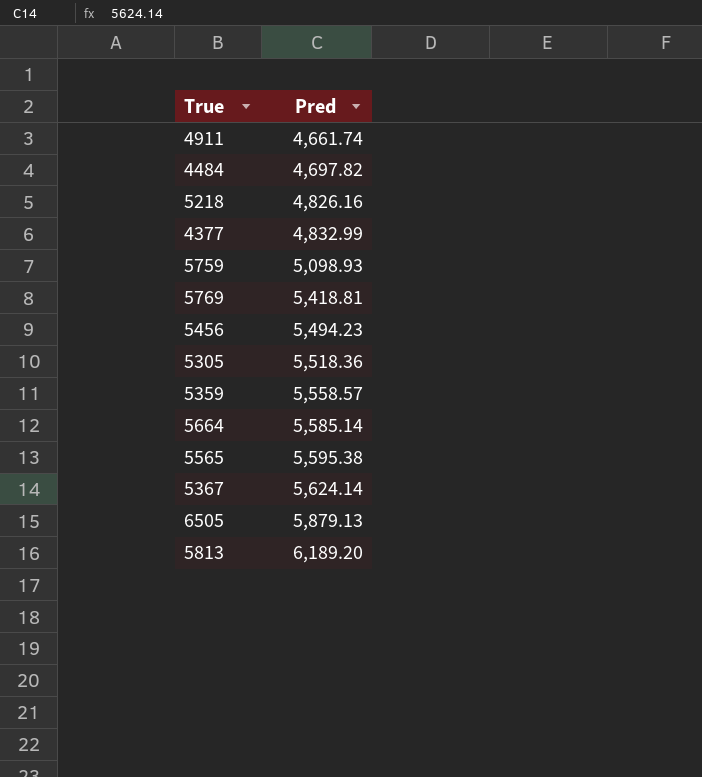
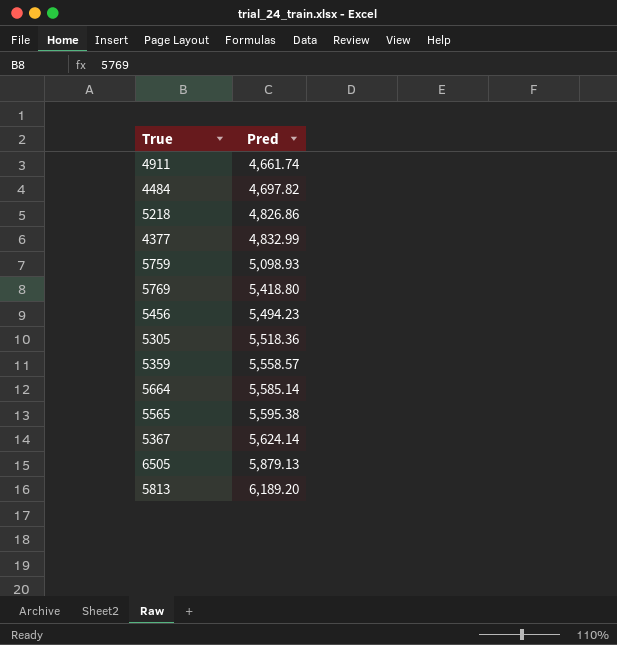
5218 | Pred: 4,826.16 -> 4,826.86
5769 | Pred: 5,418.81 -> 5,418.80

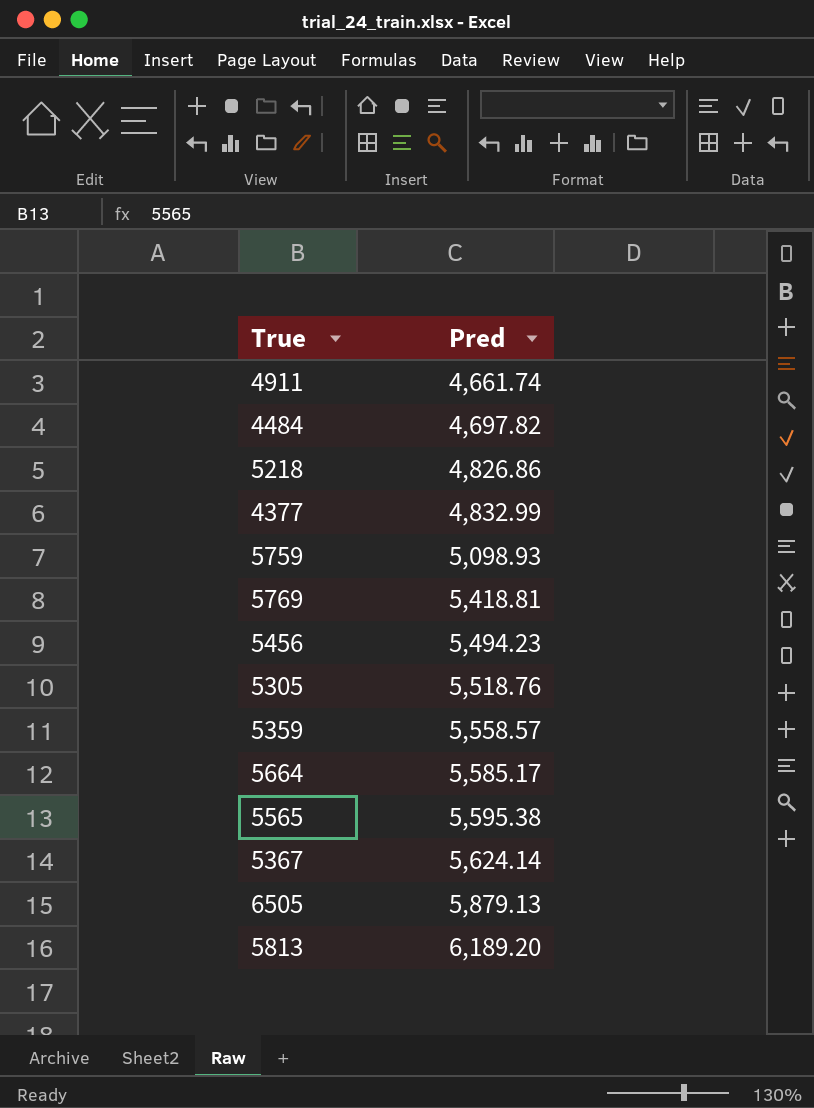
5769 | Pred: 5,418.80 -> 5,418.81
5305 | Pred: 5,518.36 -> 5,518.76
5664 | Pred: 5,585.14 -> 5,585.17

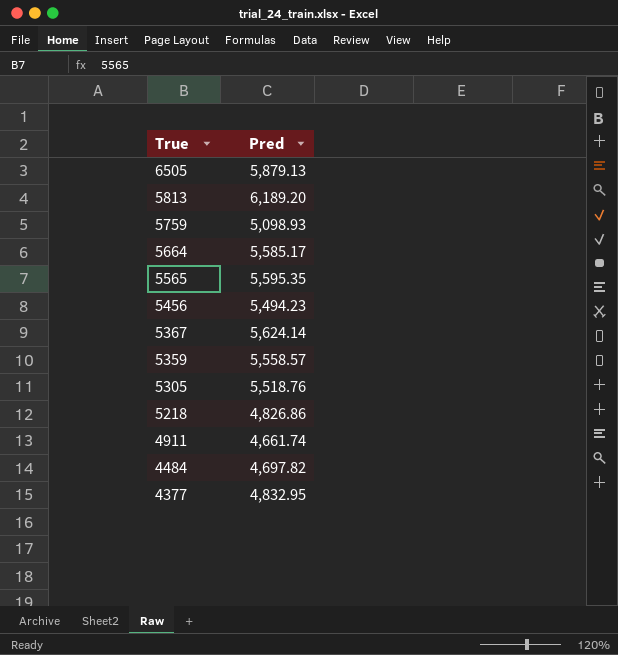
row order: Pred ascending -> True descending
row 5769: 5,418.81 -> none
5565 | Pred: 5,595.38 -> 5,595.35
4377 | Pred: 4,832.99 -> 4,832.95

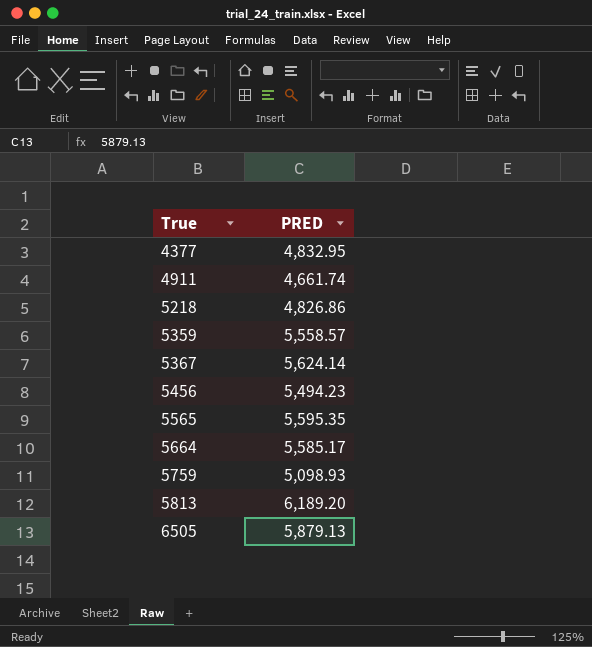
row order: True descending -> True ascending
column name: Pred -> PRED
row 5305: 5,518.76 -> none
row 4484: 4,697.82 -> none

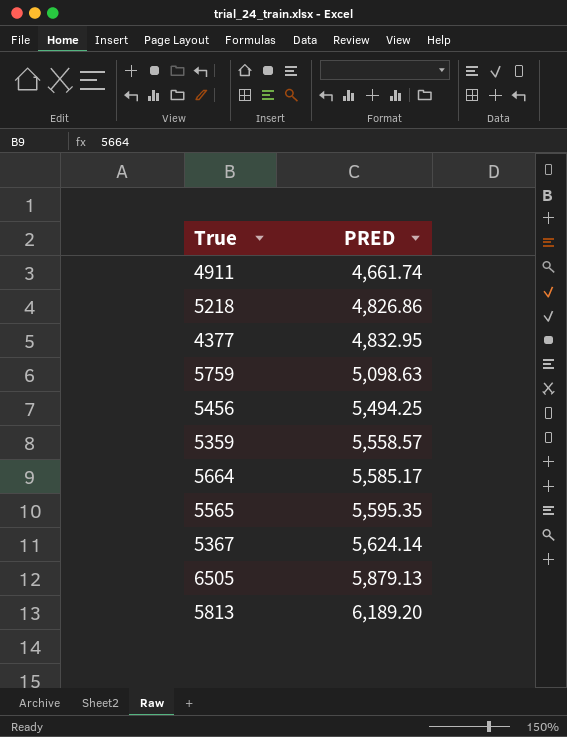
row order: True ascending -> PRED ascending
5759 | PRED: 5,098.93 -> 5,098.63
5456 | PRED: 5,494.23 -> 5,494.25

